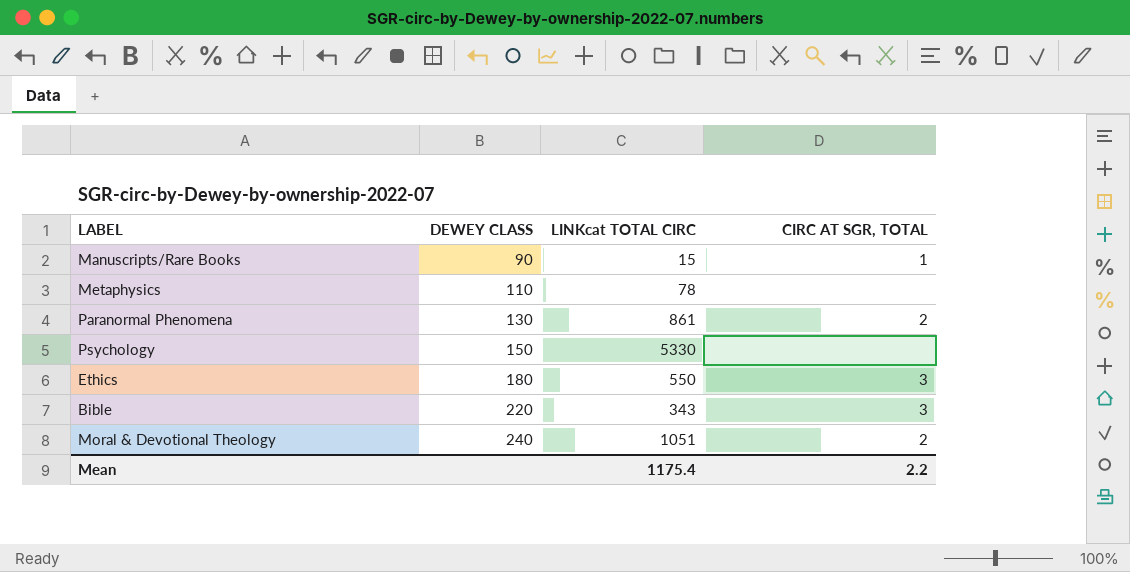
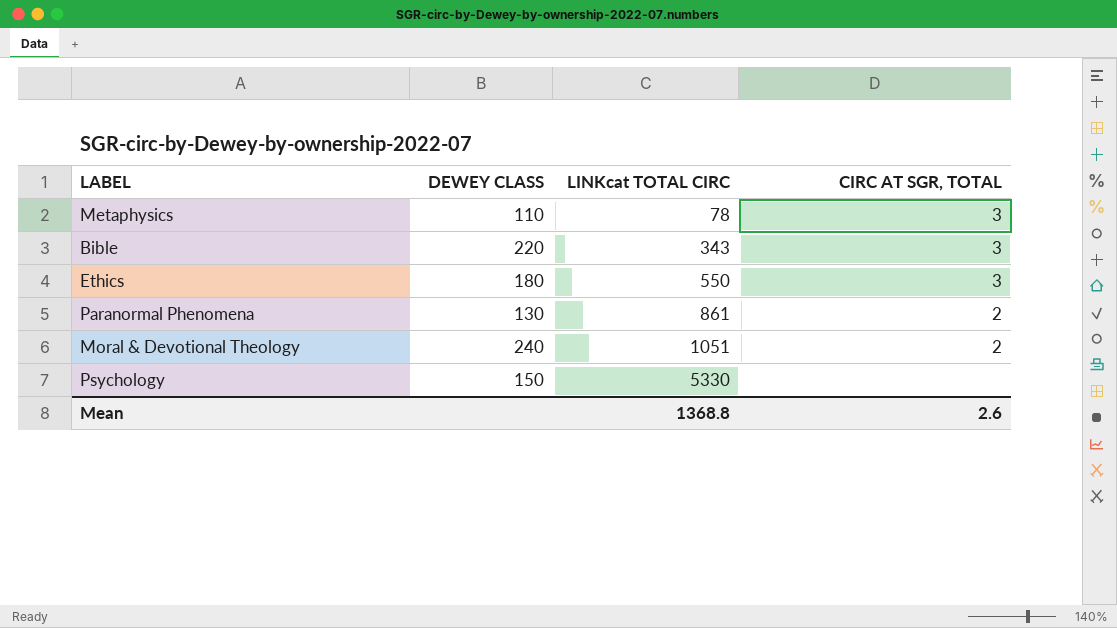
row order: DEWEY CLASS ascending -> LINKcat TOTAL CIRC ascending
row Manuscripts/Rare Books: 90 | 15 | 1 -> none
Metaphysics | CIRC AT SGR, TOTAL: none -> 3
Mean | LINKcat TOTAL CIRC: 1175.4 -> 1368.8
Mean | CIRC AT SGR, TOTAL: 2.2 -> 2.6

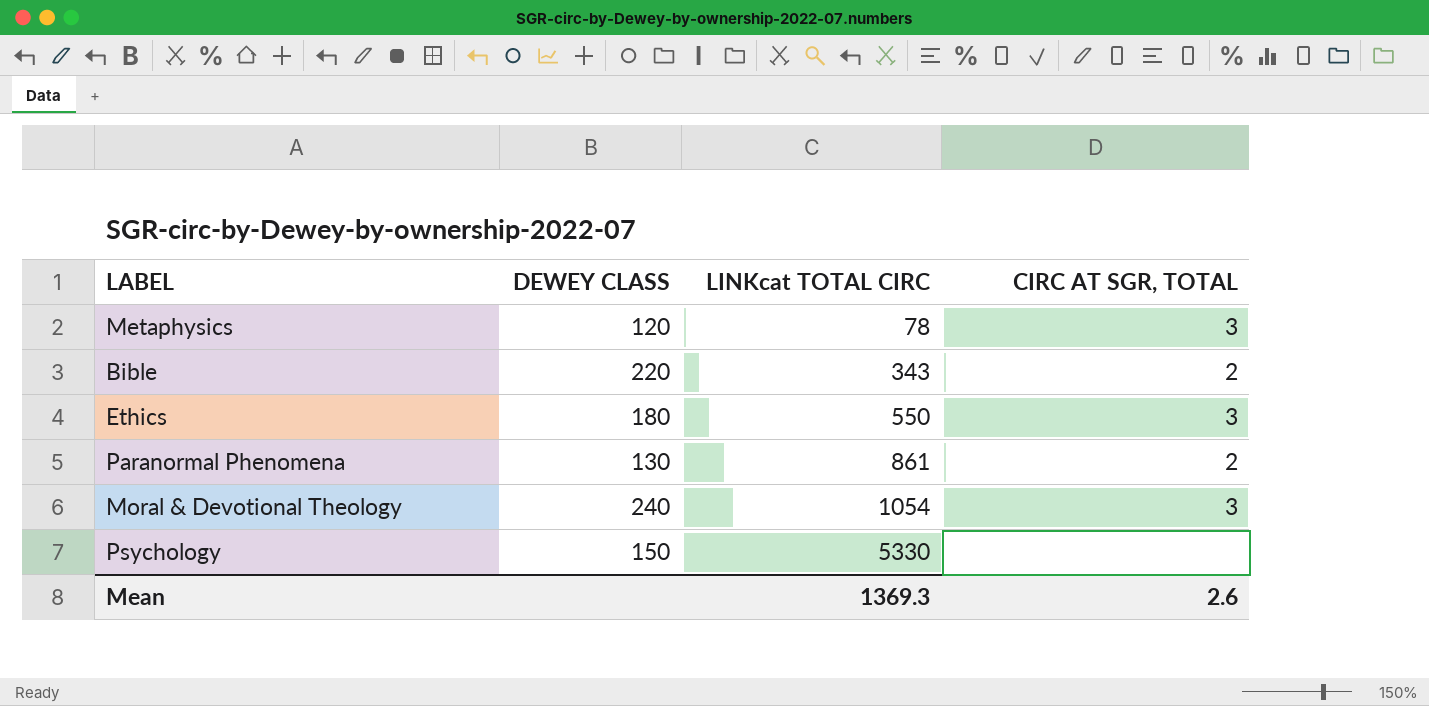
Metaphysics | DEWEY CLASS: 110 -> 120
Bible | CIRC AT SGR, TOTAL: 3 -> 2
Moral & Devotional Theology | LINKcat TOTAL CIRC: 1051 -> 1054
Moral & Devotional Theology | CIRC AT SGR, TOTAL: 2 -> 3
Mean | LINKcat TOTAL CIRC: 1368.8 -> 1369.3

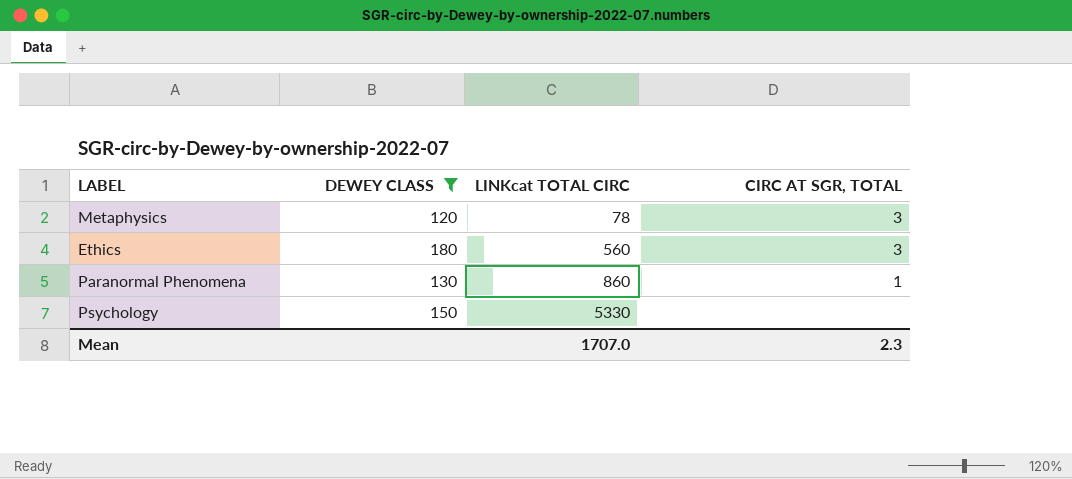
filter: none -> DEWEY CLASS <= 180
Ethics | LINKcat TOTAL CIRC: 550 -> 560
Paranormal Phenomena | LINKcat TOTAL CIRC: 861 -> 860
Paranormal Phenomena | CIRC AT SGR, TOTAL: 2 -> 1
Mean | LINKcat TOTAL CIRC: 1369.3 -> 1707.0
Mean | CIRC AT SGR, TOTAL: 2.6 -> 2.3

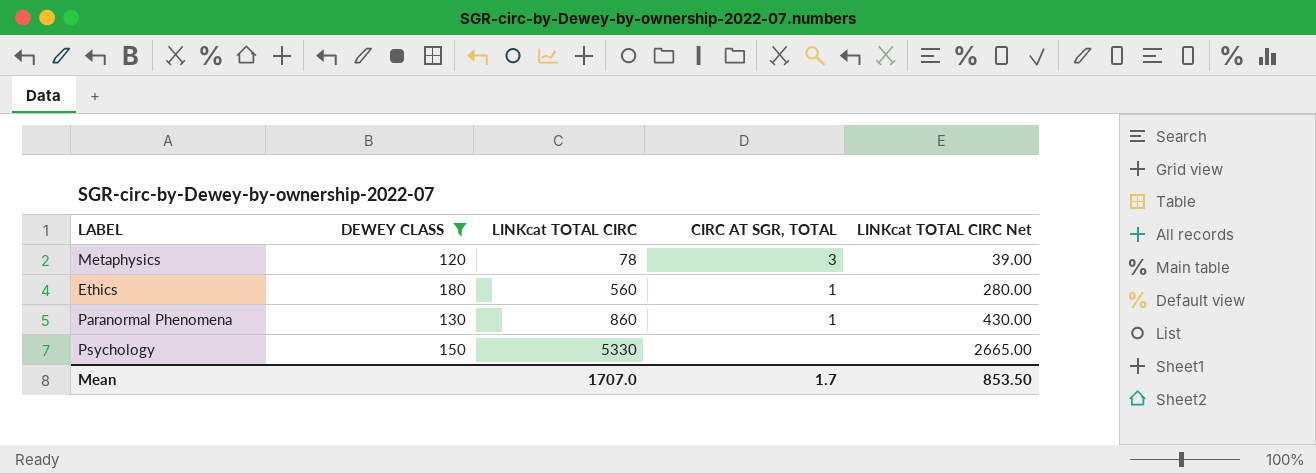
column LINKcat TOTAL CIRC Net | formula: none -> [LINKcat TOTAL CIRC] * 0.5
Ethics | CIRC AT SGR, TOTAL: 3 -> 1
Mean | CIRC AT SGR, TOTAL: 2.3 -> 1.7

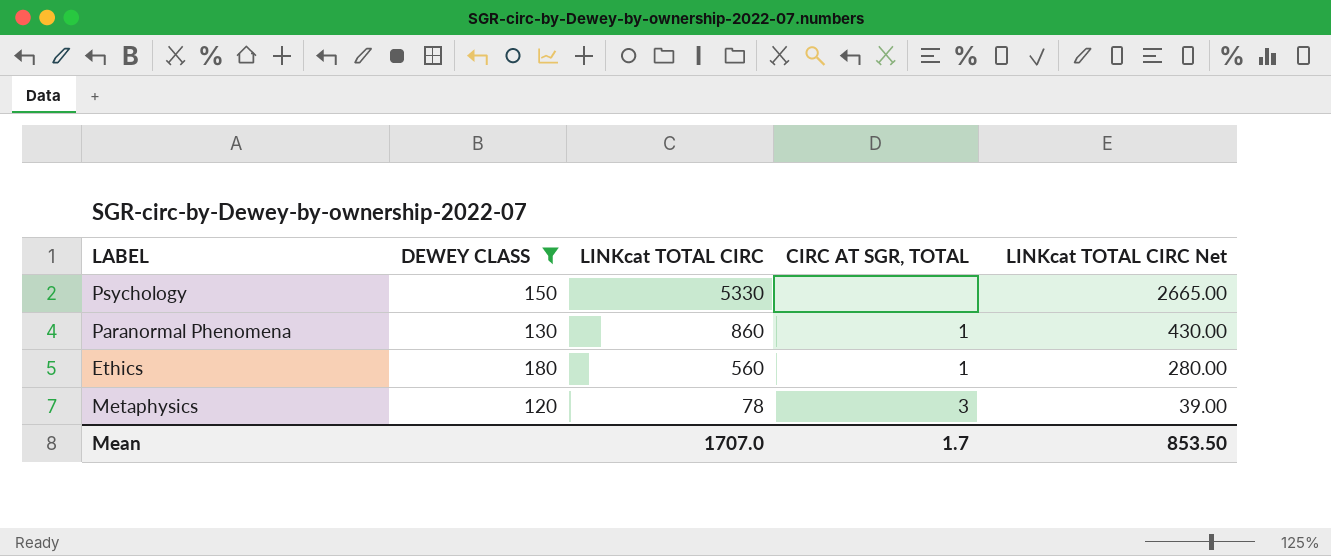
row order: LINKcat TOTAL CIRC ascending -> LINKcat TOTAL CIRC descending

